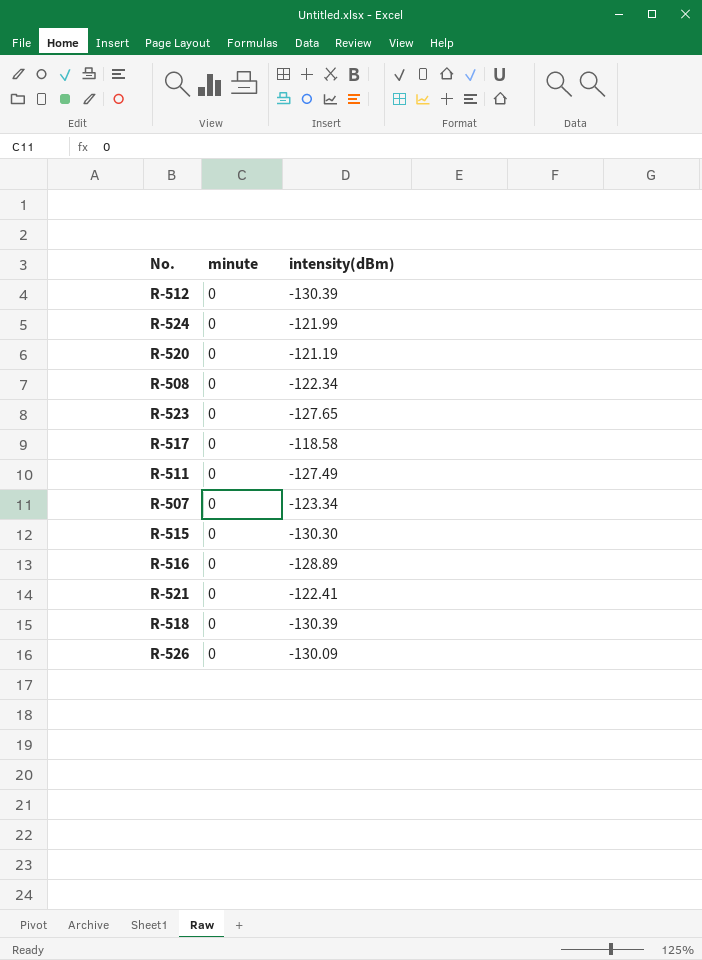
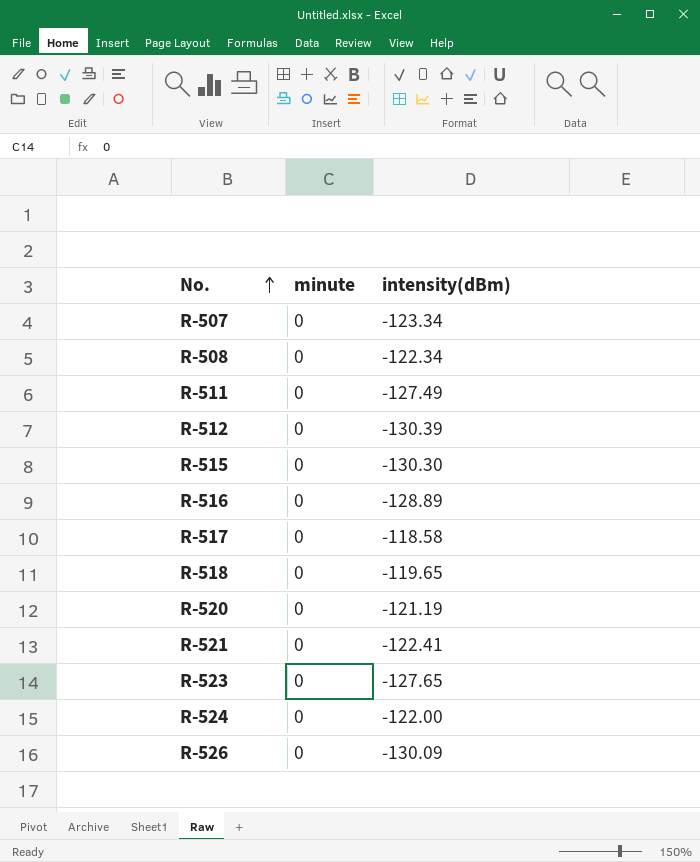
row order: none -> No. ascending
R-518 | intensity(dBm): -130.39 -> -119.65
R-524 | intensity(dBm): -121.99 -> -122.00

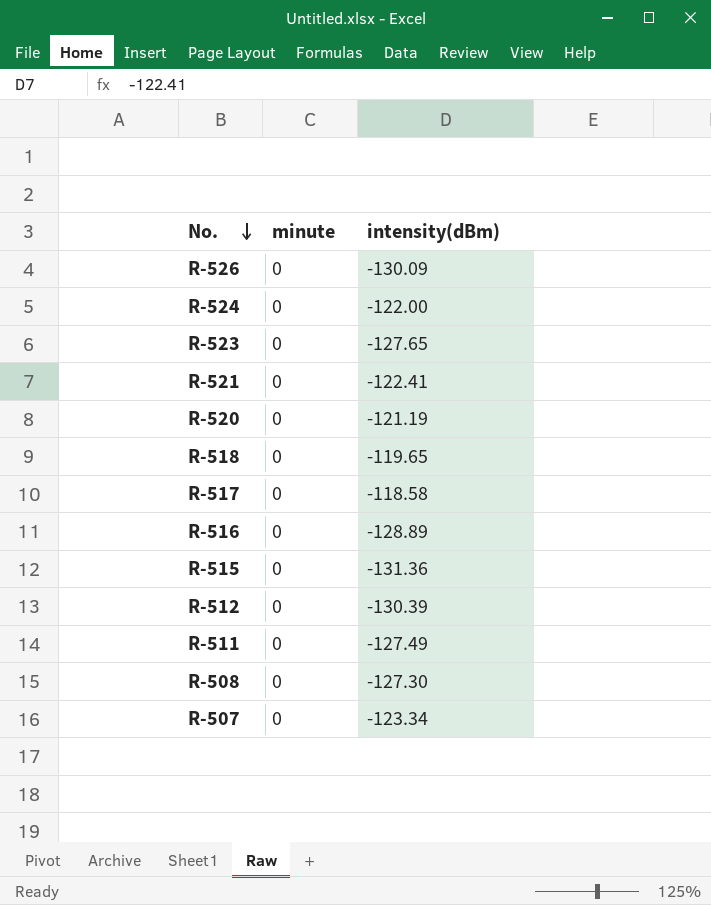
row order: No. ascending -> No. descending
R-515 | intensity(dBm): -130.30 -> -131.36
R-508 | intensity(dBm): -122.34 -> -127.30

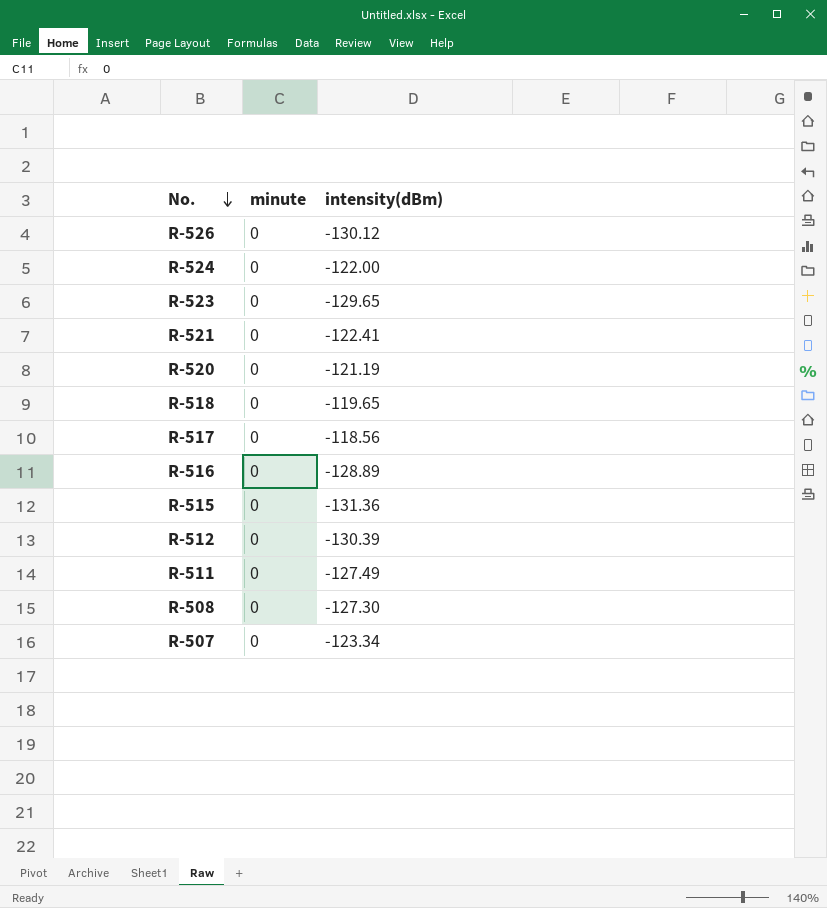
R-526 | intensity(dBm): -130.09 -> -130.12
R-523 | intensity(dBm): -127.65 -> -129.65
R-517 | intensity(dBm): -118.58 -> -118.56

